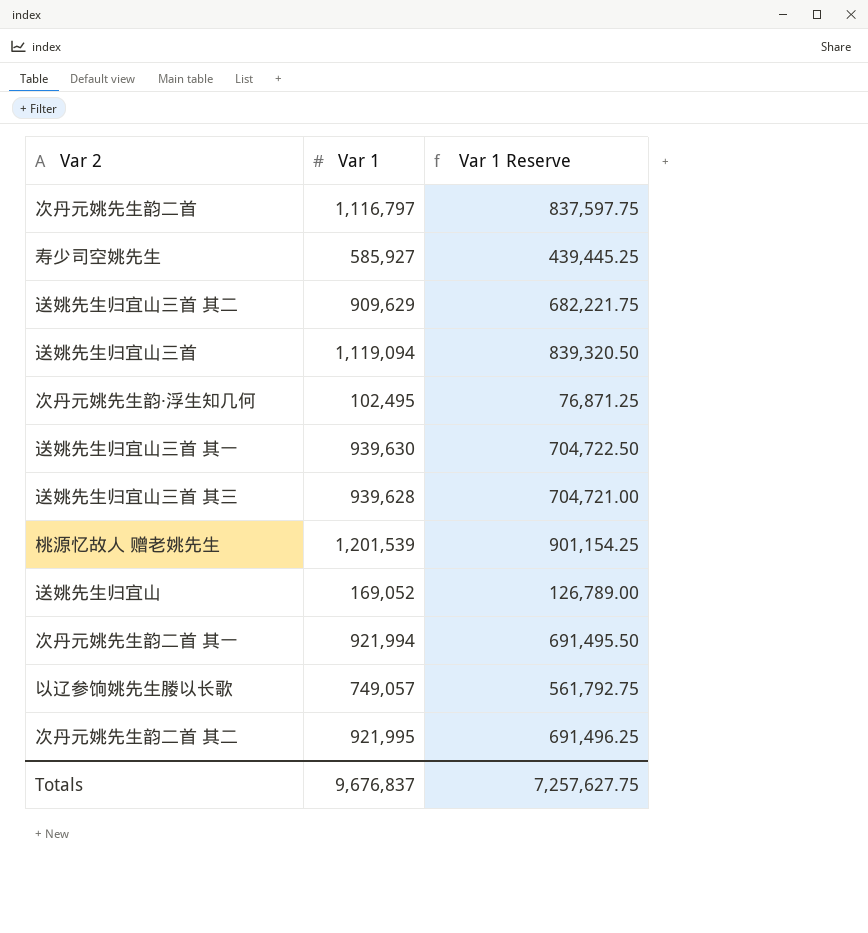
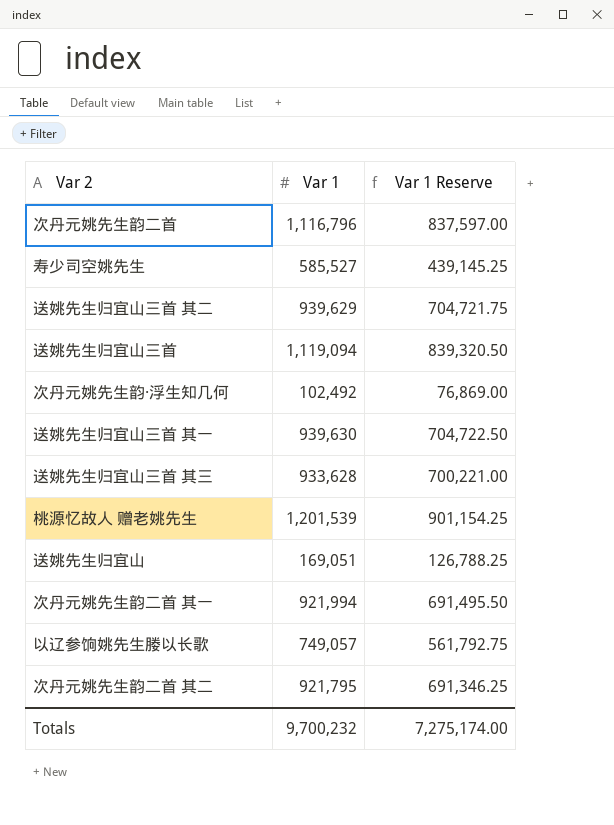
次丹元姚先生韵二首 | Var 1: 1,116,797 -> 1,116,796
次丹元姚先生韵二首 | Var 1 Reserve: 837,597.75 -> 837,597.00
寿少司空姚先生 | Var 1: 585,927 -> 585,527
寿少司空姚先生 | Var 1 Reserve: 439,445.25 -> 439,145.25
送姚先生归宜山三首 其二 | Var 1: 909,629 -> 939,629
送姚先生归宜山三首 其二 | Var 1 Reserve: 682,221.75 -> 704,721.75
次丹元姚先生韵·浮生知几何 | Var 1: 102,495 -> 102,492
次丹元姚先生韵·浮生知几何 | Var 1 Reserve: 76,871.25 -> 76,869.00
送姚先生归宜山三首 其三 | Var 1: 939,628 -> 933,628
送姚先生归宜山三首 其三 | Var 1 Reserve: 704,721.00 -> 700,221.00
送姚先生归宜山 | Var 1: 169,052 -> 169,051
送姚先生归宜山 | Var 1 Reserve: 126,789.00 -> 126,788.25
次丹元姚先生韵二首 其二 | Var 1: 921,995 -> 921,795
次丹元姚先生韵二首 其二 | Var 1 Reserve: 691,496.25 -> 691,346.25
Totals | Var 1: 9,676,837 -> 9,700,232
Totals | Var 1 Reserve: 7,257,627.75 -> 7,275,174.00

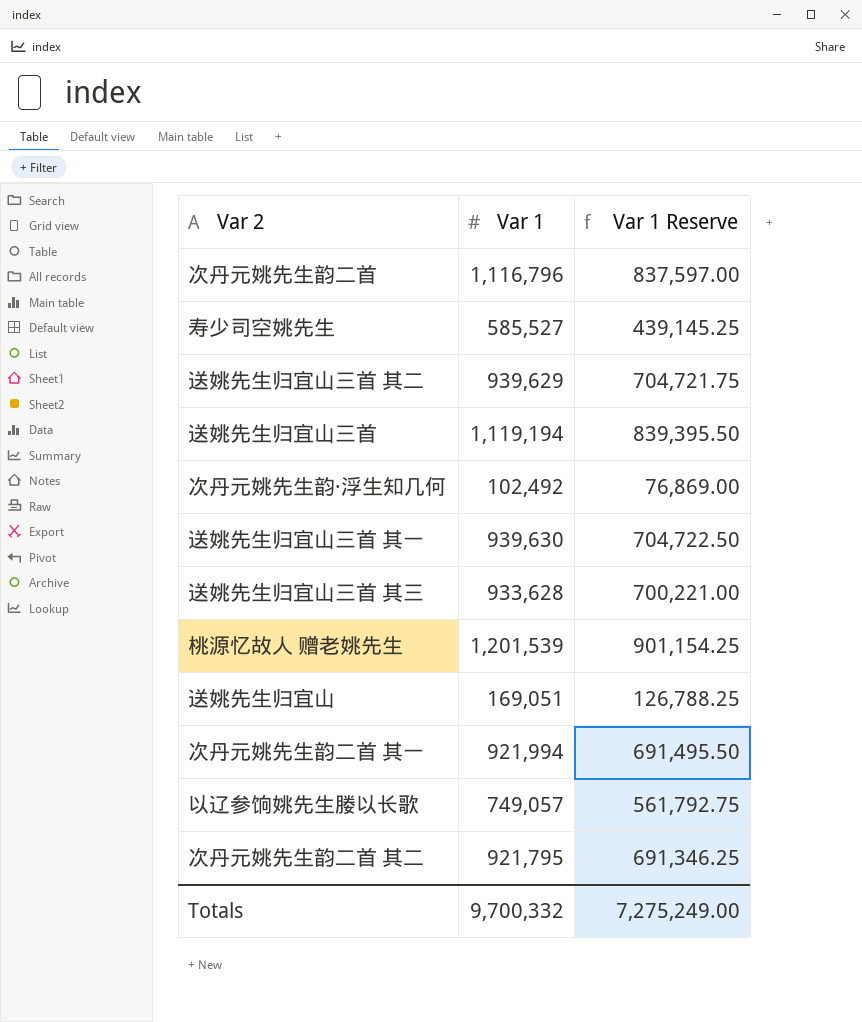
送姚先生归宜山三首 | Var 1: 1,119,094 -> 1,119,194
送姚先生归宜山三首 | Var 1 Reserve: 839,320.50 -> 839,395.50
Totals | Var 1: 9,700,232 -> 9,700,332
Totals | Var 1 Reserve: 7,275,174.00 -> 7,275,249.00

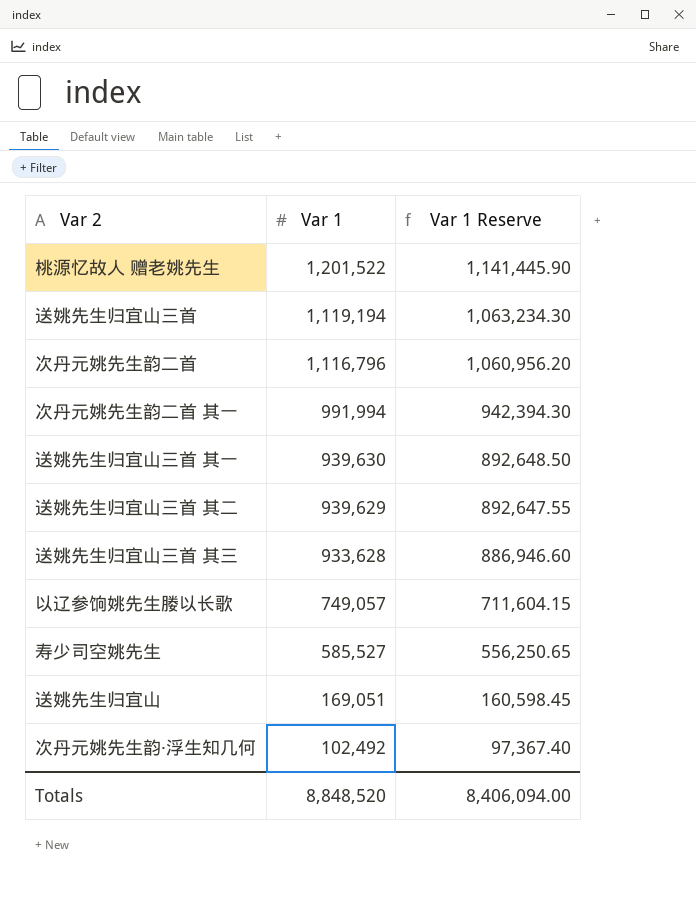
row order: none -> Var 1 descending
column Var 1 Reserve | formula: [Var 1] * 0.75 -> [Var 1] * 0.95
row 次丹元姚先生韵二首 其二: 921,795 | 691,346.25 -> none
桃源忆故人 赠老姚先生 | Var 1: 1,201,539 -> 1,201,522
次丹元姚先生韵二首 其一 | Var 1: 921,994 -> 991,994
Totals | Var 1: 9,700,332 -> 8,848,520
Totals | Var 1 Reserve: 7,275,249.00 -> 8,406,094.00

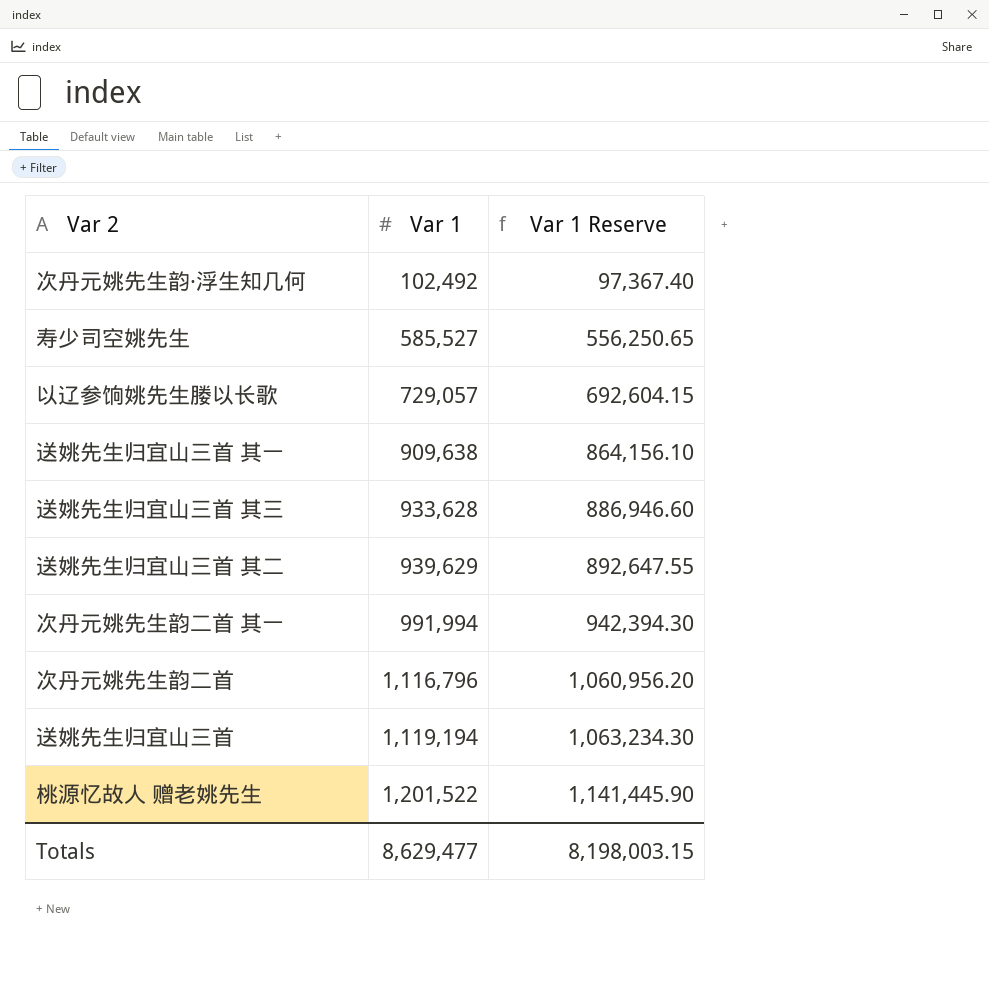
row order: Var 1 descending -> Var 1 ascending
row 送姚先生归宜山: 169,051 | 160,598.45 -> none
以辽参饷姚先生媵以长歌 | Var 1: 749,057 -> 729,057
以辽参饷姚先生媵以长歌 | Var 1 Reserve: 711,604.15 -> 692,604.15
送姚先生归宜山三首 其一 | Var 1: 939,630 -> 909,638
送姚先生归宜山三首 其一 | Var 1 Reserve: 892,648.50 -> 864,156.10
Totals | Var 1: 8,848,520 -> 8,629,477
Totals | Var 1 Reserve: 8,406,094.00 -> 8,198,003.15

